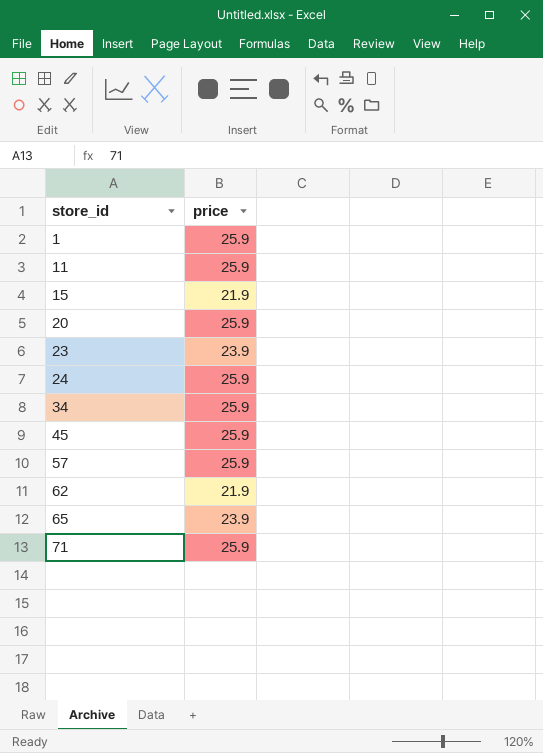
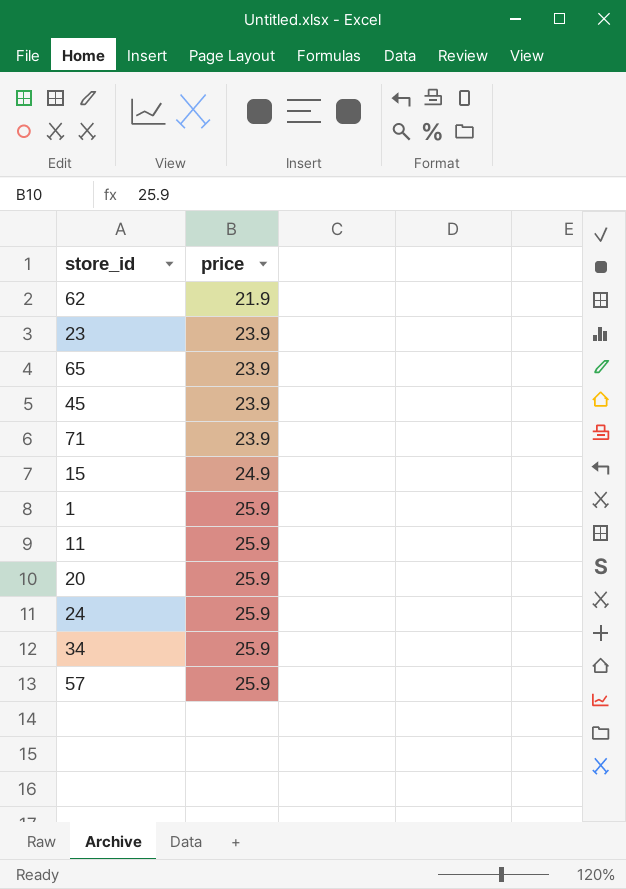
row order: store_id ascending -> price ascending
45 | price: 25.9 -> 23.9
71 | price: 25.9 -> 23.9
15 | price: 21.9 -> 24.9

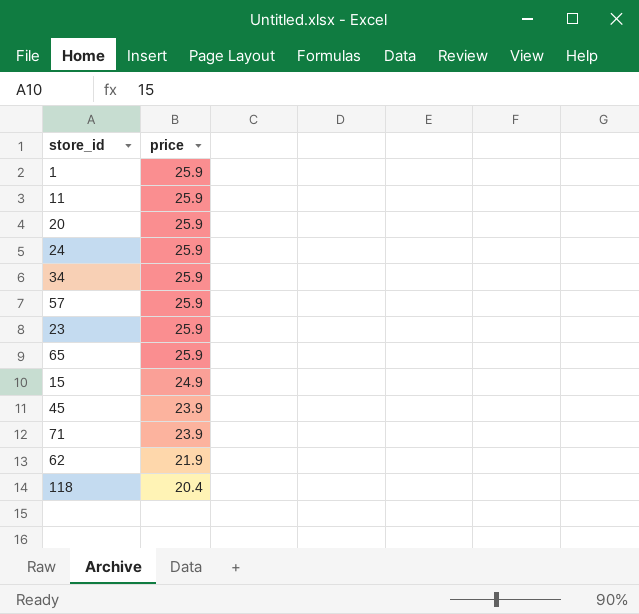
row order: price ascending -> price descending
23 | price: 23.9 -> 25.9
65 | price: 23.9 -> 25.9
row 118: none -> 20.4

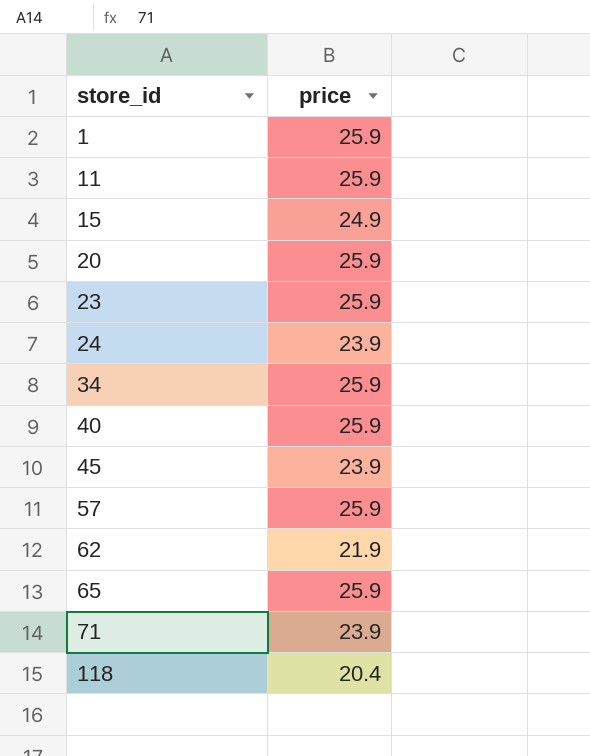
row order: price descending -> store_id ascending
24 | price: 25.9 -> 23.9
row 40: none -> 25.9

